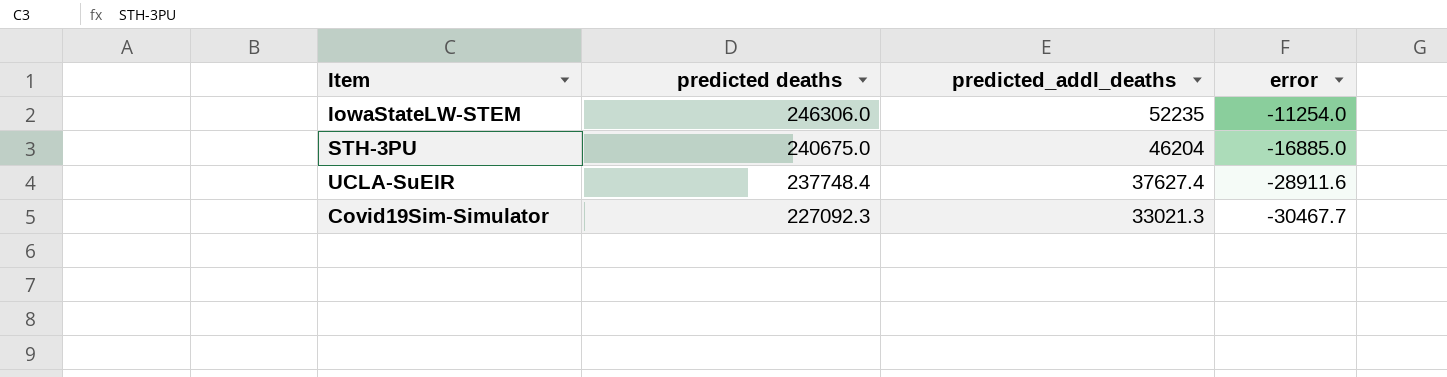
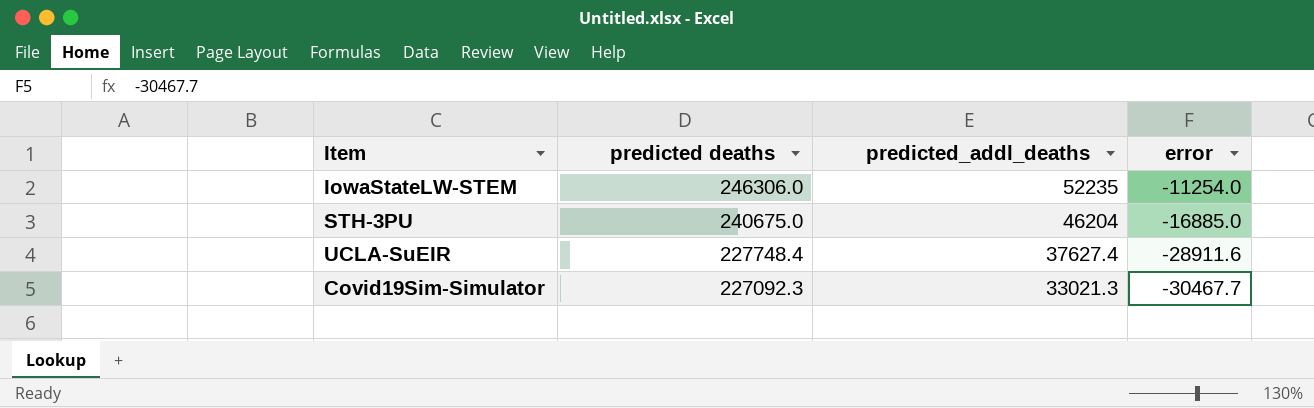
UCLA-SuEIR | predicted deaths: 237748.4 -> 227748.4

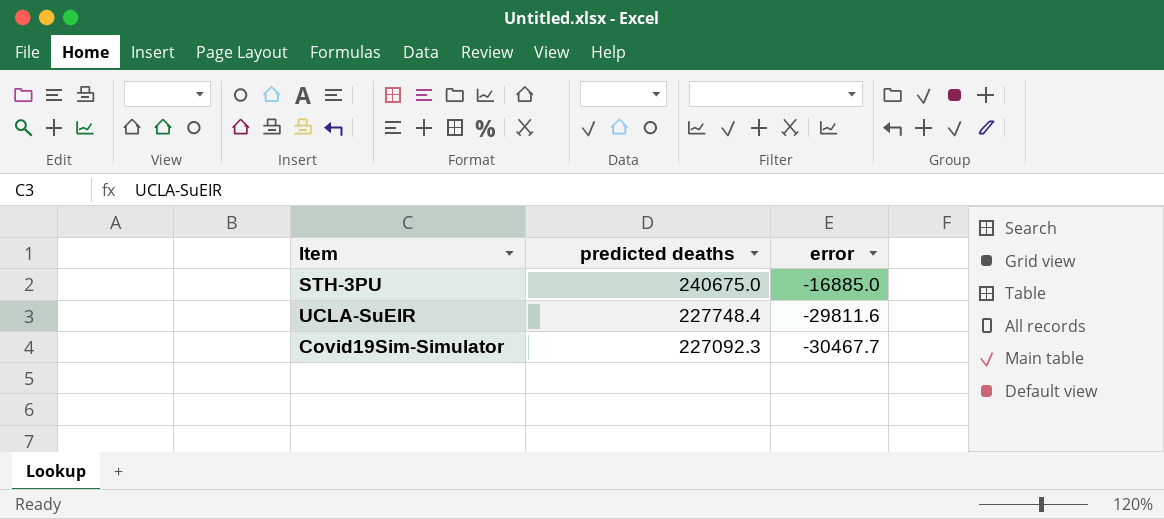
column predicted_addl_deaths | position: 3 -> none
row IowaStateLW-STEM: 246306.0 | 52235 | -11254.0 -> none
UCLA-SuEIR | error: -28911.6 -> -29811.6

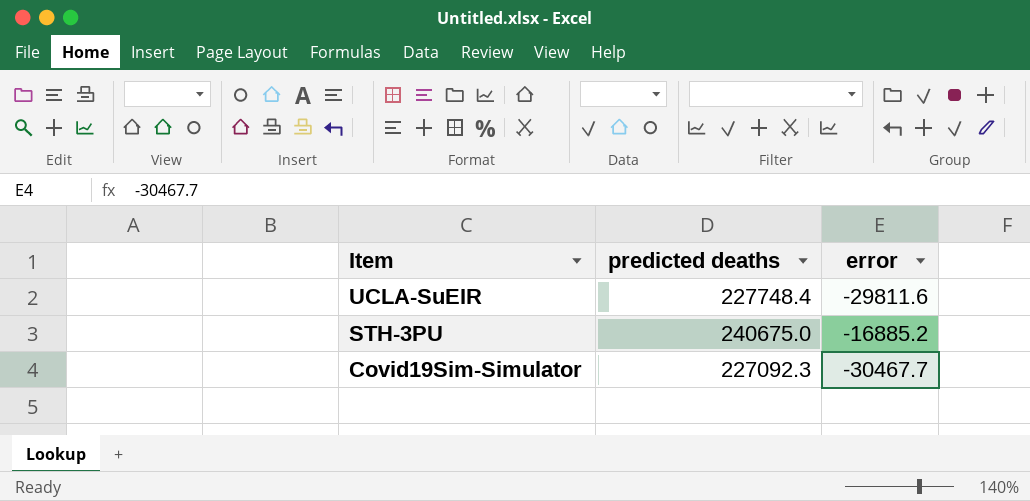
row order: predicted deaths descending -> Item descending
STH-3PU | error: -16885.0 -> -16885.2

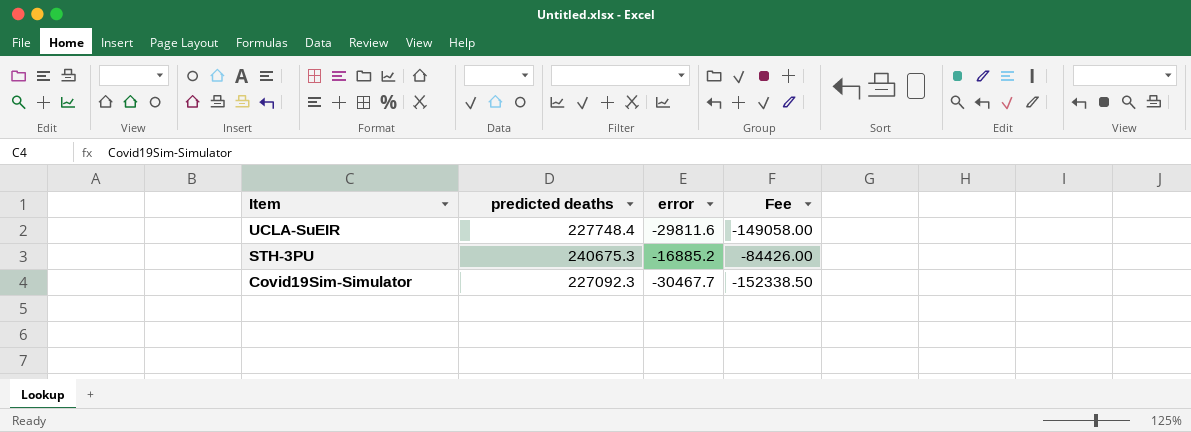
column Fee | formula: none -> [error] * 5
STH-3PU | predicted deaths: 240675.0 -> 240675.3

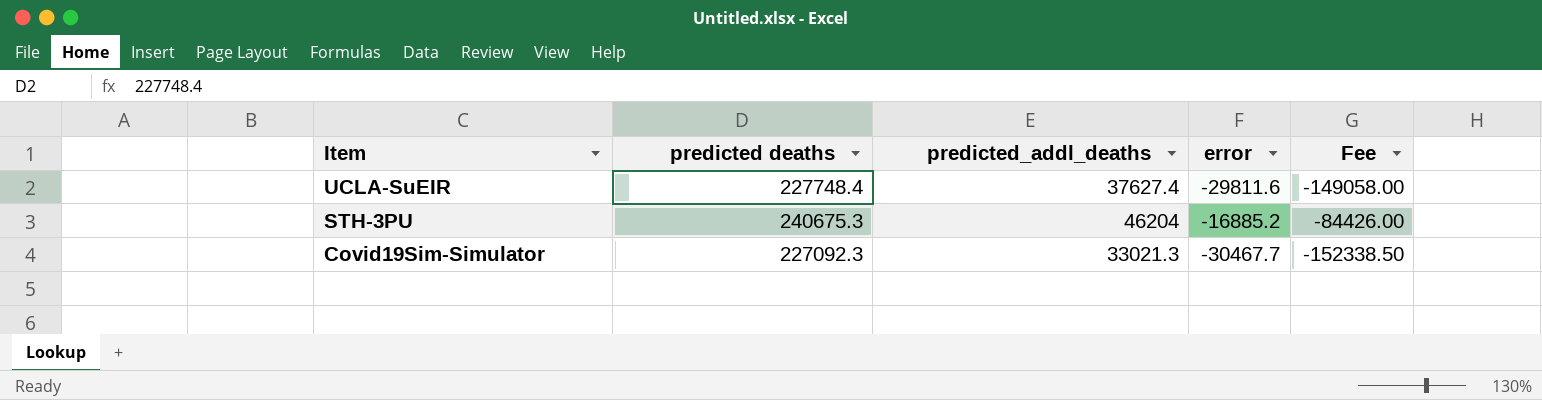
column predicted_addl_deaths | position: none -> 3

